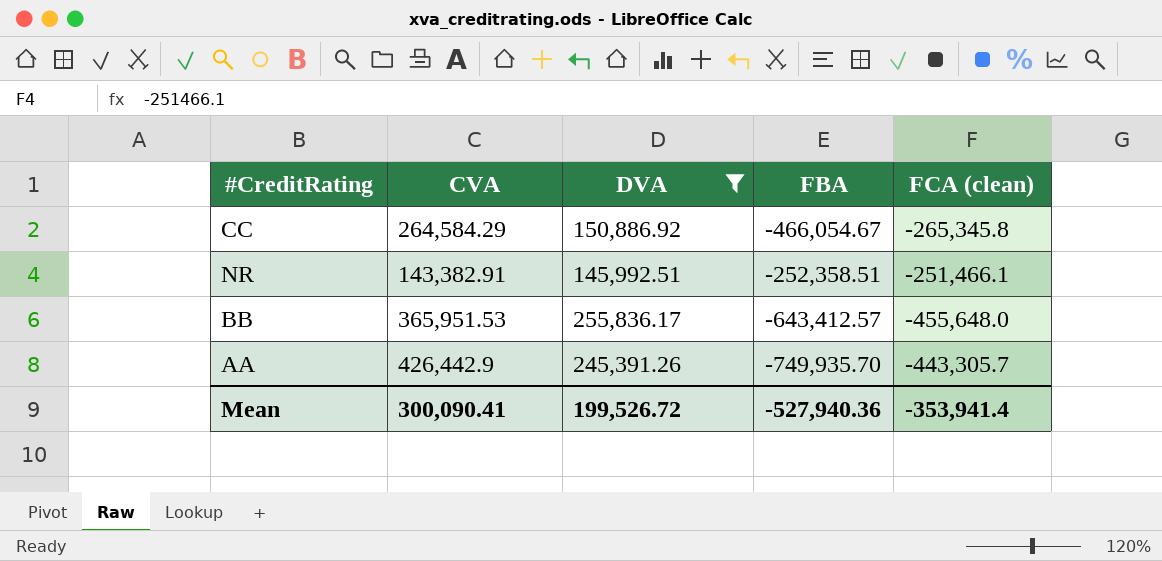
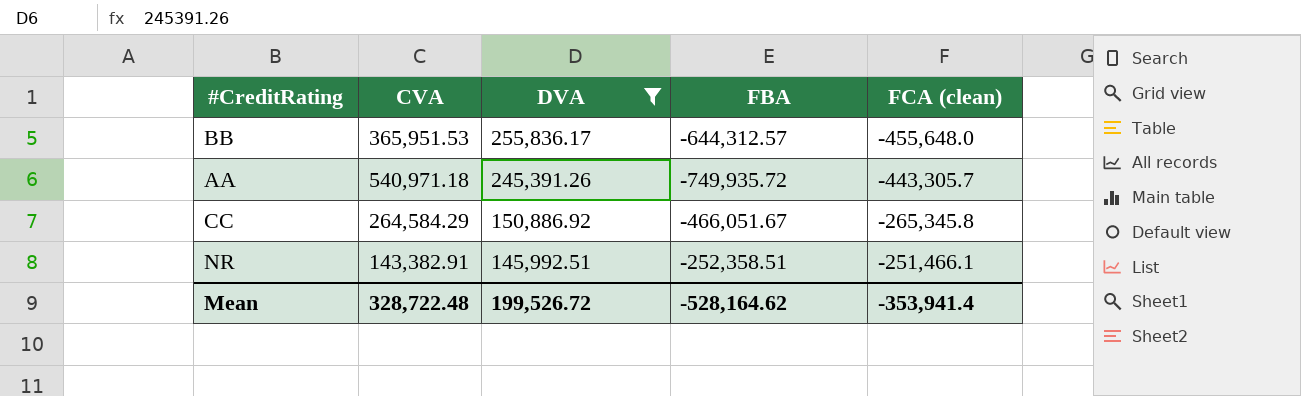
row order: none -> DVA descending
BB | FBA: -643,412.57 -> -644,312.57
AA | CVA: 426,442.9 -> 540,971.18
AA | FBA: -749,935.70 -> -749,935.72
CC | FBA: -466,054.67 -> -466,051.67
Mean | CVA: 300,090.41 -> 328,722.48
Mean | FBA: -527,940.36 -> -528,164.62

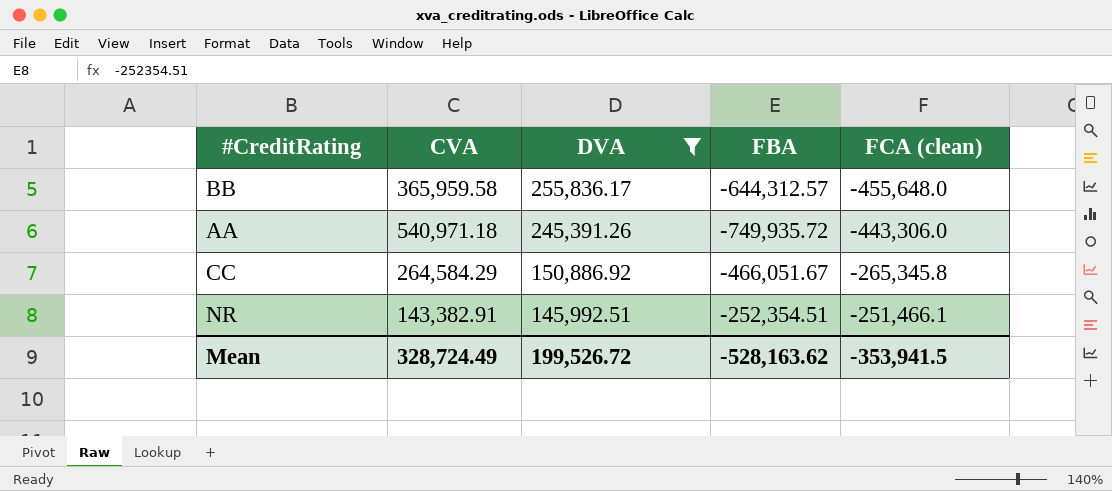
BB | CVA: 365,951.53 -> 365,959.58
AA | FCA (clean): -443,305.7 -> -443,306.0
NR | FBA: -252,358.51 -> -252,354.51
Mean | CVA: 328,722.48 -> 328,724.49
Mean | FBA: -528,164.62 -> -528,163.62
Mean | FCA (clean): -353,941.4 -> -353,941.5

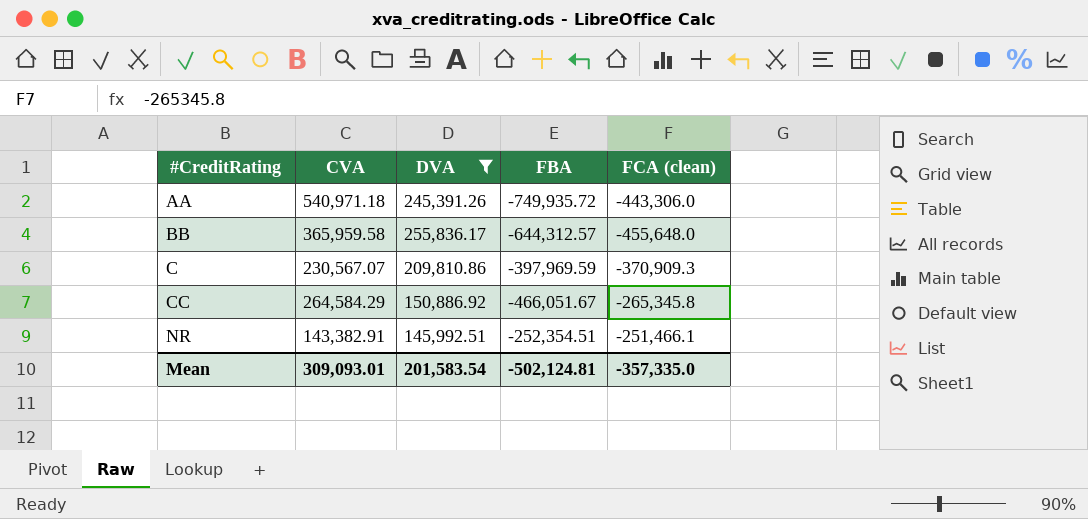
row order: DVA descending -> #CreditRating ascending
row C: none -> 230,567.07 | 209,810.86 | -397,969.59 | -370,909.3
Mean | CVA: 328,724.49 -> 309,093.01
Mean | DVA: 199,526.72 -> 201,583.54
Mean | FBA: -528,163.62 -> -502,124.81
Mean | FCA (clean): -353,941.5 -> -357,335.0

